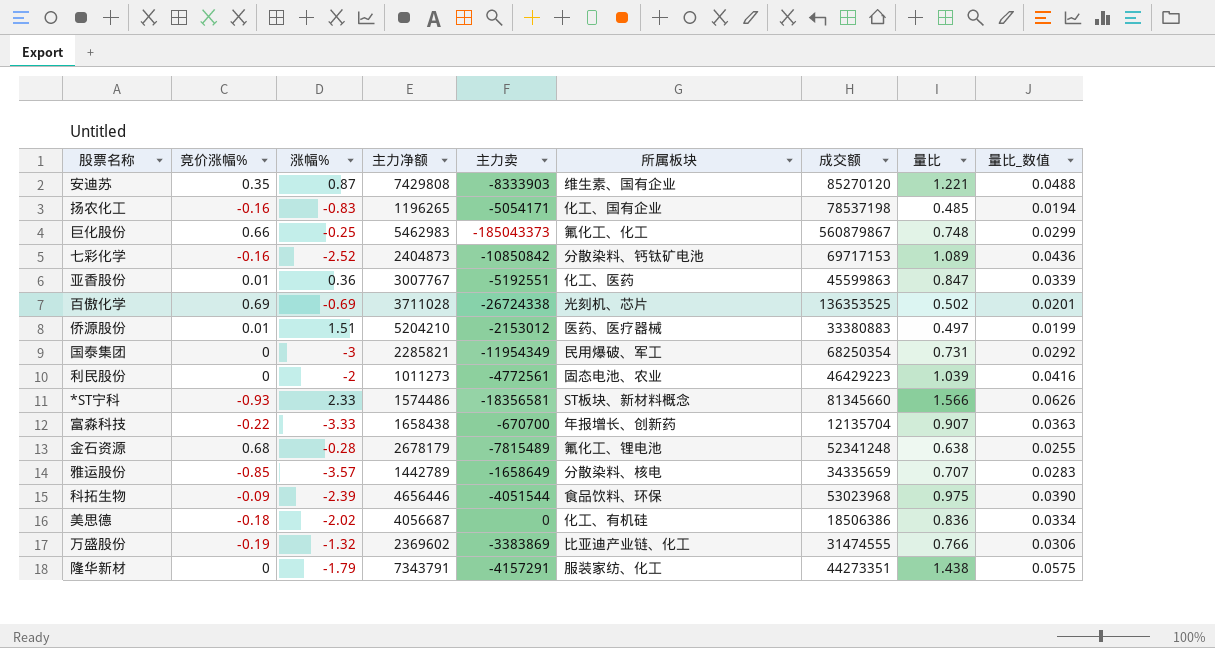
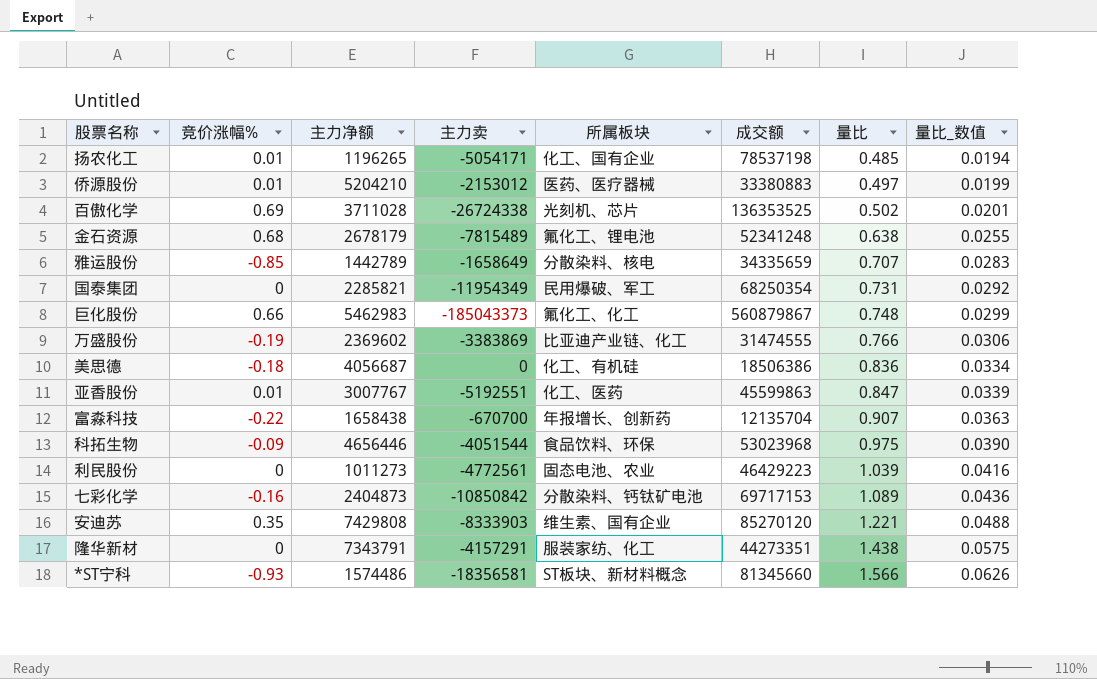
row order: none -> 量比 ascending
column 涨幅% | position: 3 -> none
扬农化工 | 竞价涨幅%: -0.16 -> 0.01

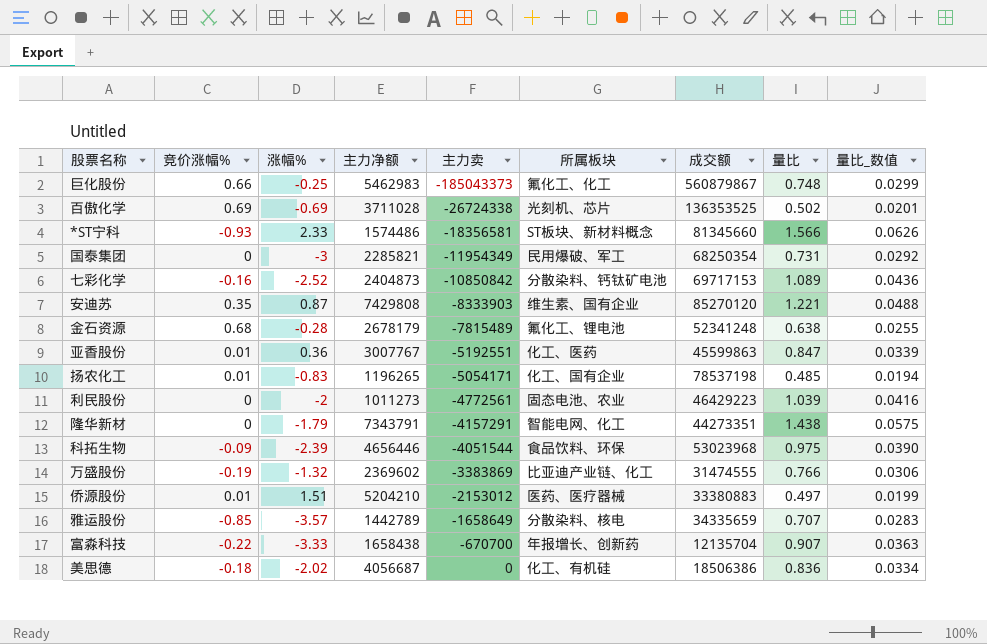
row order: 量比 ascending -> 主力卖 ascending
column 涨幅% | position: none -> 3
隆华新材 | 所属板块: 服装家纺、化工 -> 智能电网、化工

